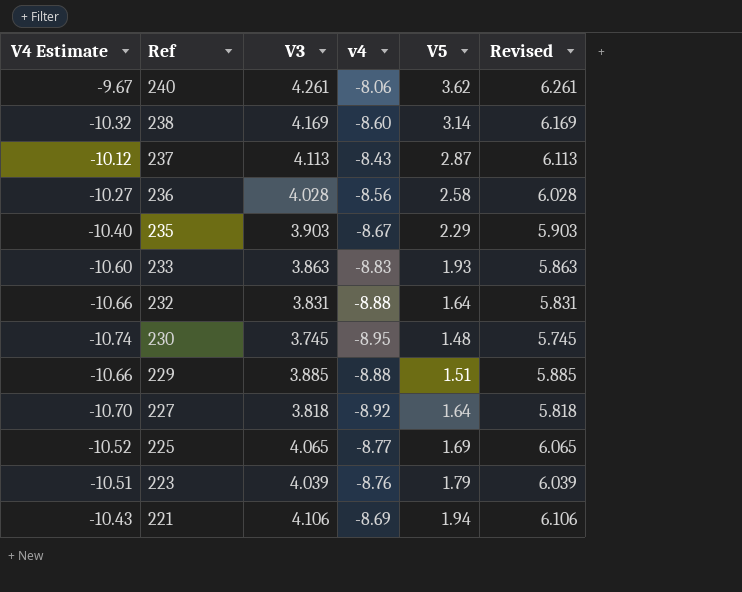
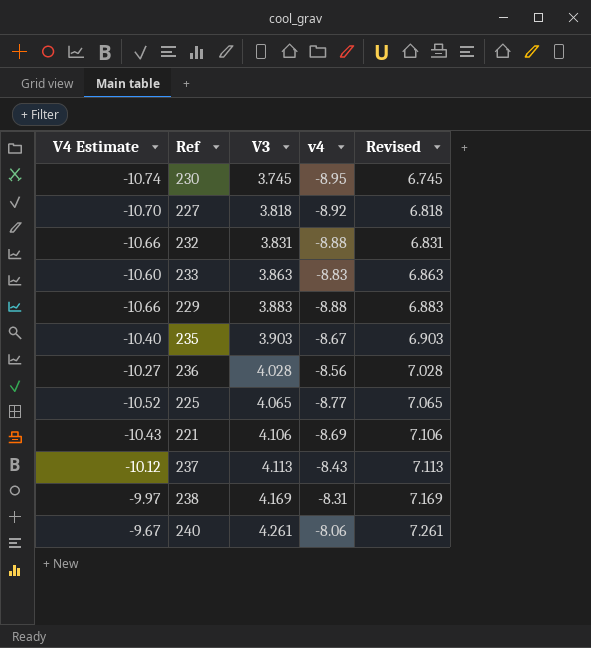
row order: Ref descending -> V3 ascending
column V5 | position: 5 -> none
column Revised | formula: [V3] + 2 -> [V3] + 3
row 223: -10.51 | 4.039 | -8.76 | 1.79 | 6.039 -> none
229 | V3: 3.885 -> 3.883
238 | V4 Estimate: -10.32 -> -9.97
238 | v4: -8.60 -> -8.31

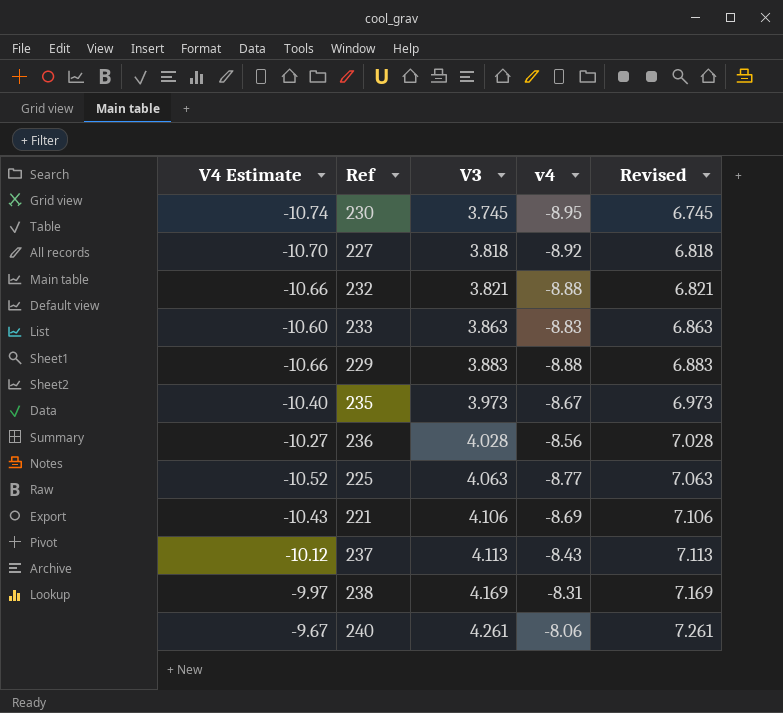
232 | V3: 3.831 -> 3.821
232 | Revised: 6.831 -> 6.821
235 | V3: 3.903 -> 3.973
235 | Revised: 6.903 -> 6.973
225 | V3: 4.065 -> 4.063
225 | Revised: 7.065 -> 7.063

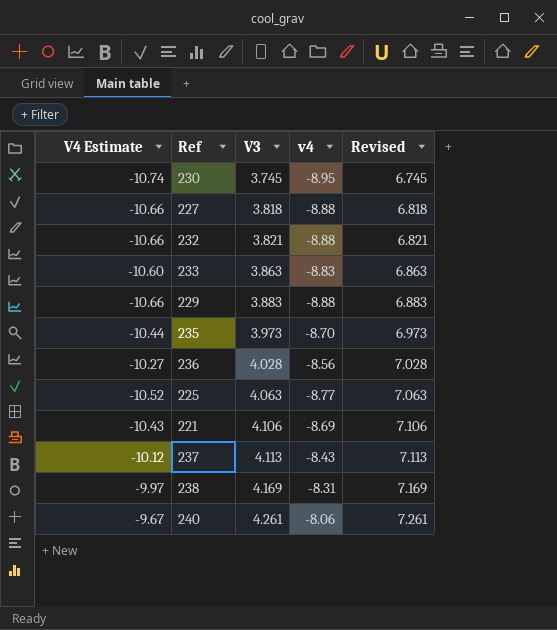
227 | V4 Estimate: -10.70 -> -10.66
227 | v4: -8.92 -> -8.88
235 | V4 Estimate: -10.40 -> -10.44
235 | v4: -8.67 -> -8.70

